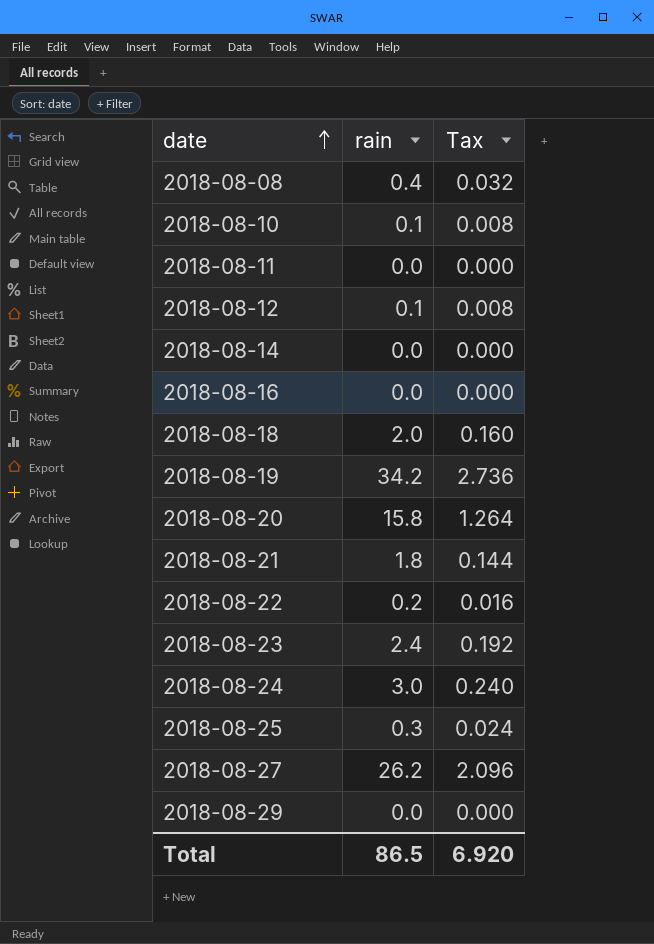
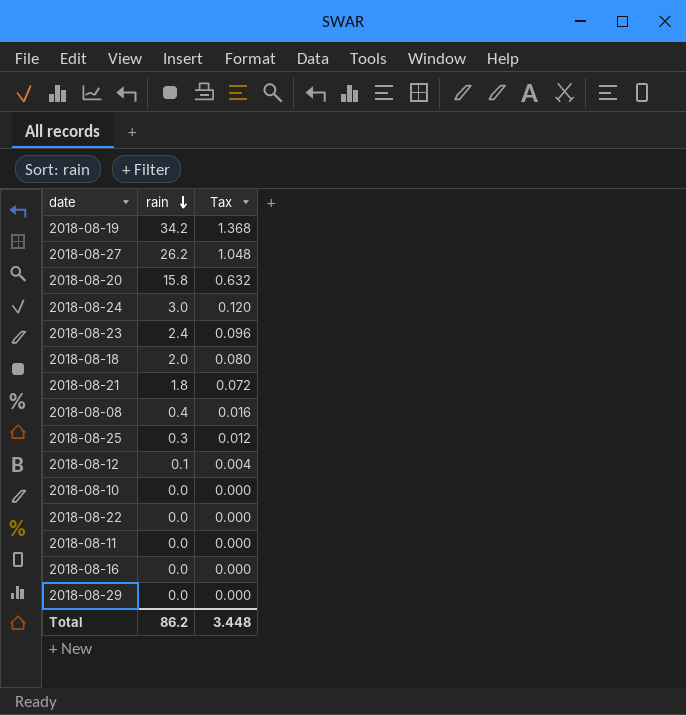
row order: date ascending -> rain descending
column Tax | formula: [rain] * 0.08 -> [rain] * 0.04
row 2018-08-14: 0.0 | 0.000 -> none
2018-08-10 | rain: 0.1 -> 0.0
2018-08-22 | rain: 0.2 -> 0.0
Total | rain: 86.5 -> 86.2
Total | Tax: 6.920 -> 3.448

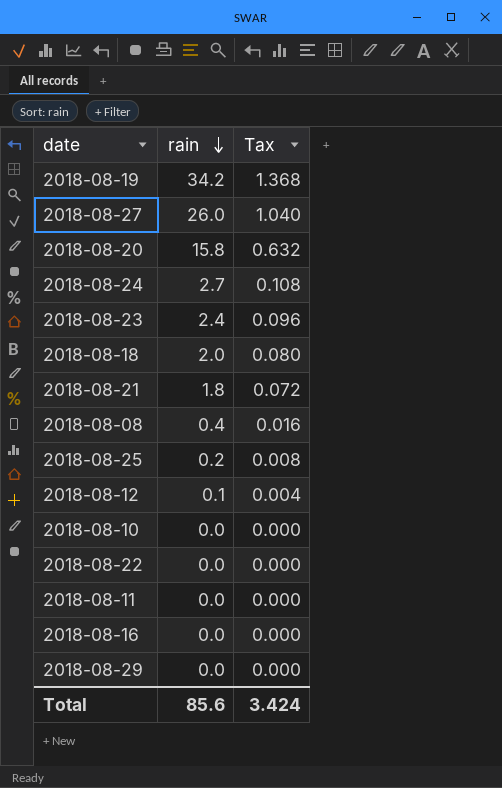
2018-08-27 | rain: 26.2 -> 26.0
2018-08-27 | Tax: 1.048 -> 1.040
2018-08-24 | rain: 3.0 -> 2.7
2018-08-24 | Tax: 0.120 -> 0.108
2018-08-25 | rain: 0.3 -> 0.2
2018-08-25 | Tax: 0.012 -> 0.008
Total | rain: 86.2 -> 85.6
Total | Tax: 3.448 -> 3.424

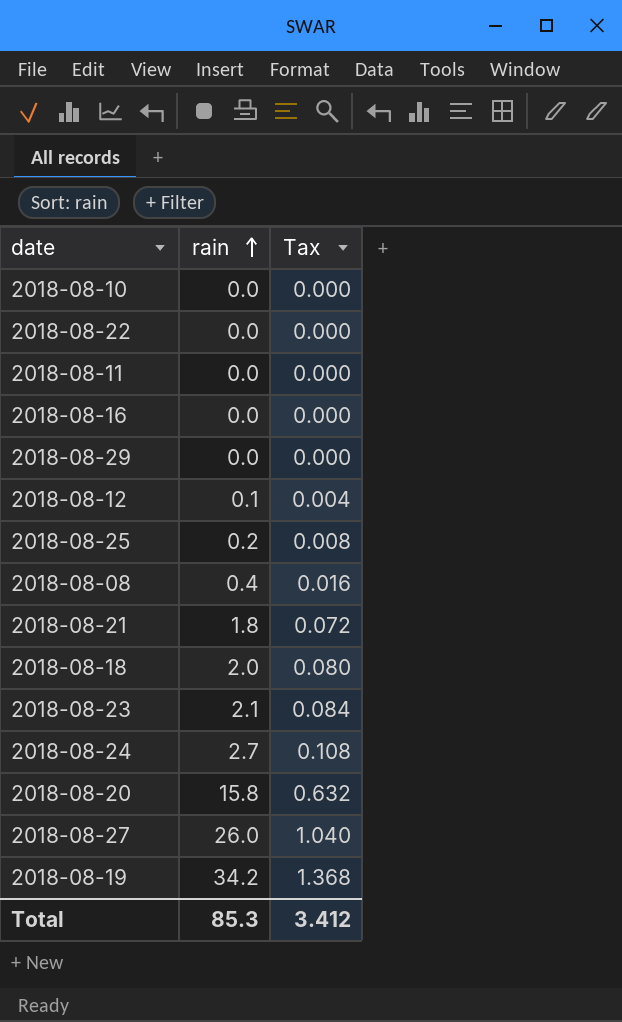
row order: rain descending -> rain ascending
2018-08-23 | rain: 2.4 -> 2.1
2018-08-23 | Tax: 0.096 -> 0.084
Total | rain: 85.6 -> 85.3
Total | Tax: 3.424 -> 3.412

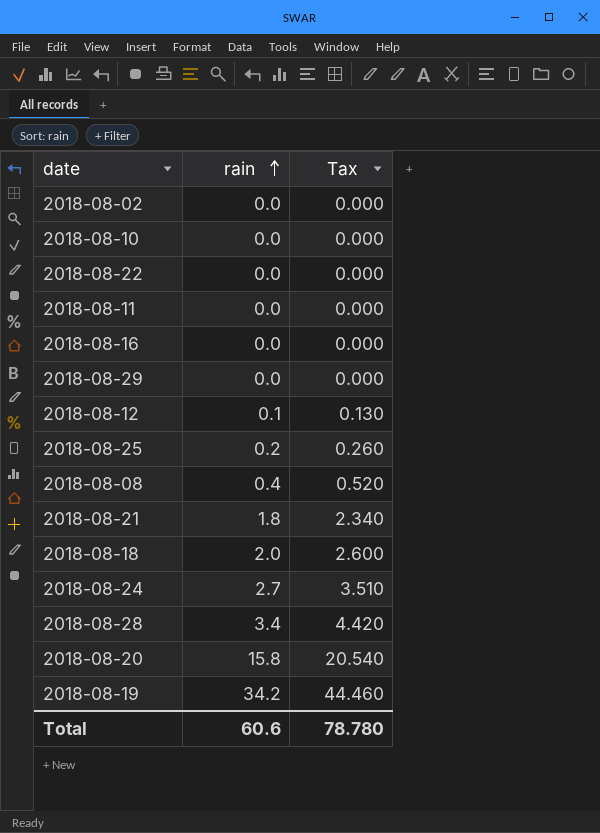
column Tax | formula: [rain] * 0.04 -> [rain] * 1.3
row 2018-08-23: 2.1 | 0.084 -> none
row 2018-08-27: 26.0 | 1.040 -> none
row 2018-08-02: none -> 0.0 | 0.000
row 2018-08-28: none -> 3.4 | 4.420
Total | rain: 85.3 -> 60.6
Total | Tax: 3.412 -> 78.780

